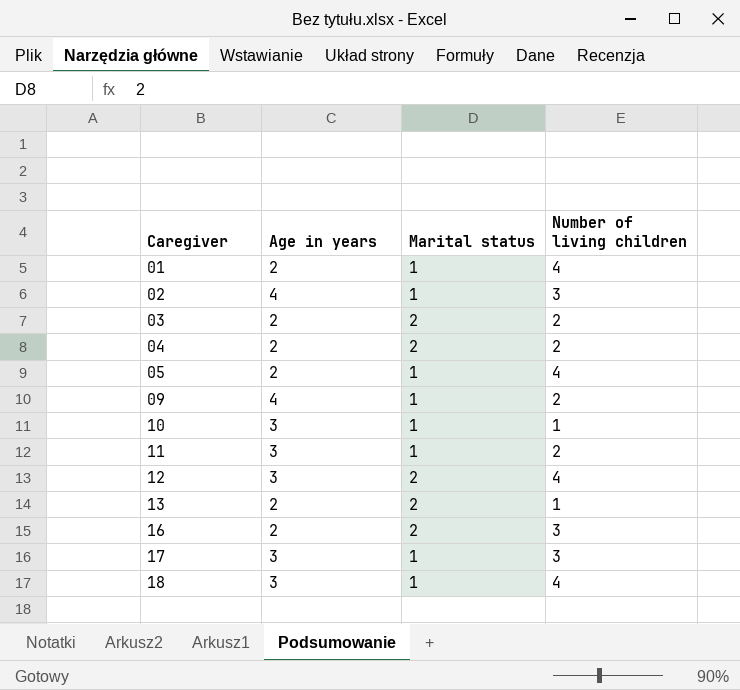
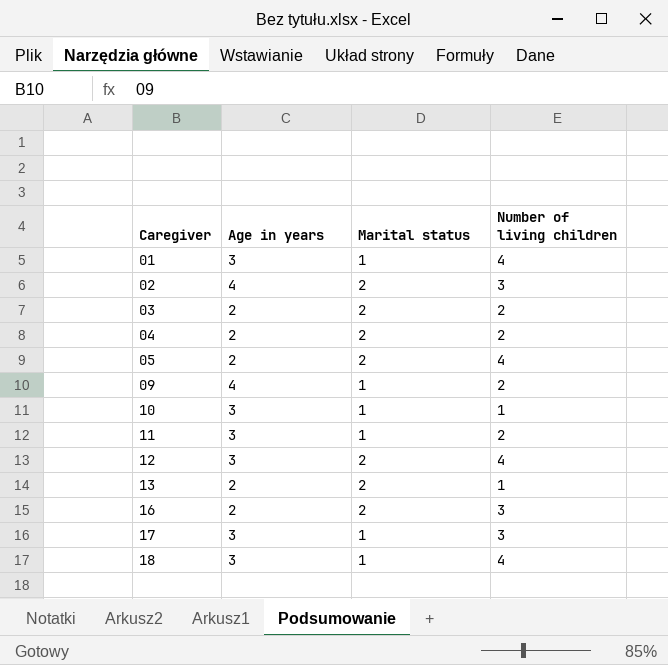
01 | Age in years: 2 -> 3
02 | Marital status: 1 -> 2
05 | Marital status: 1 -> 2

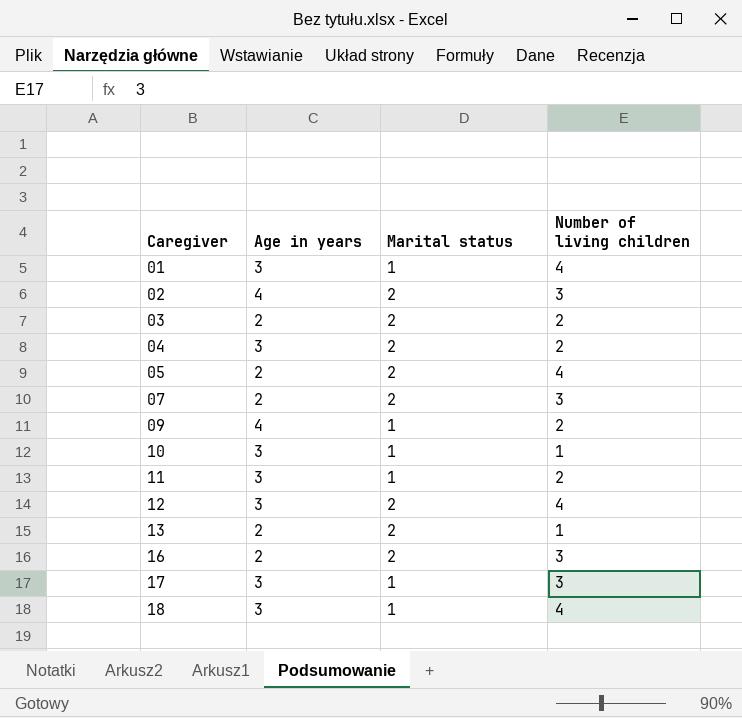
04 | Age in years: 2 -> 3
row 07: none -> 2 | 2 | 3

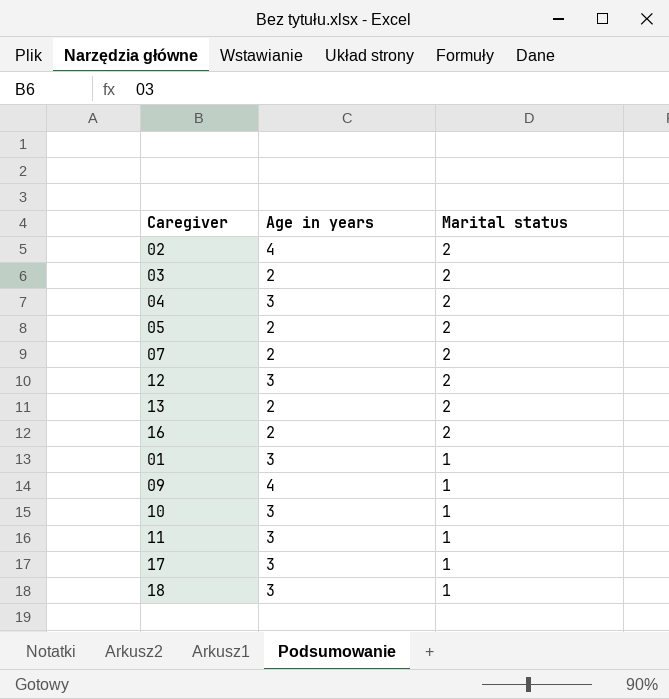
row order: Caregiver ascending -> Marital status descending
column Number of living children | position: 4 -> none

